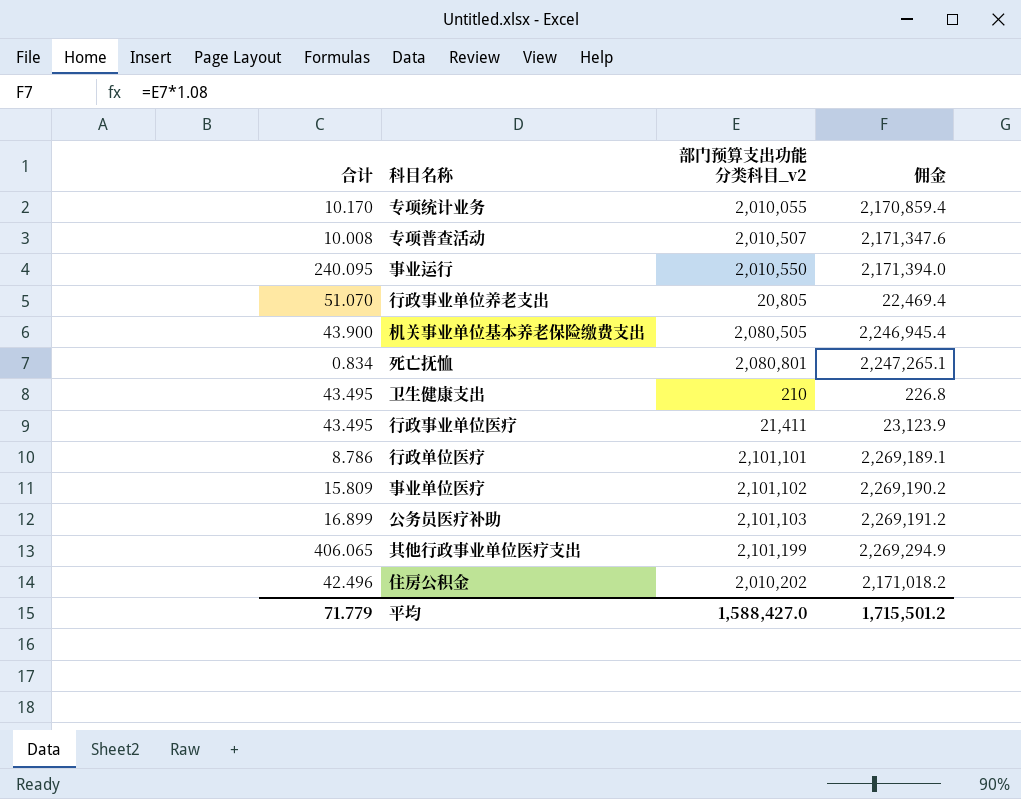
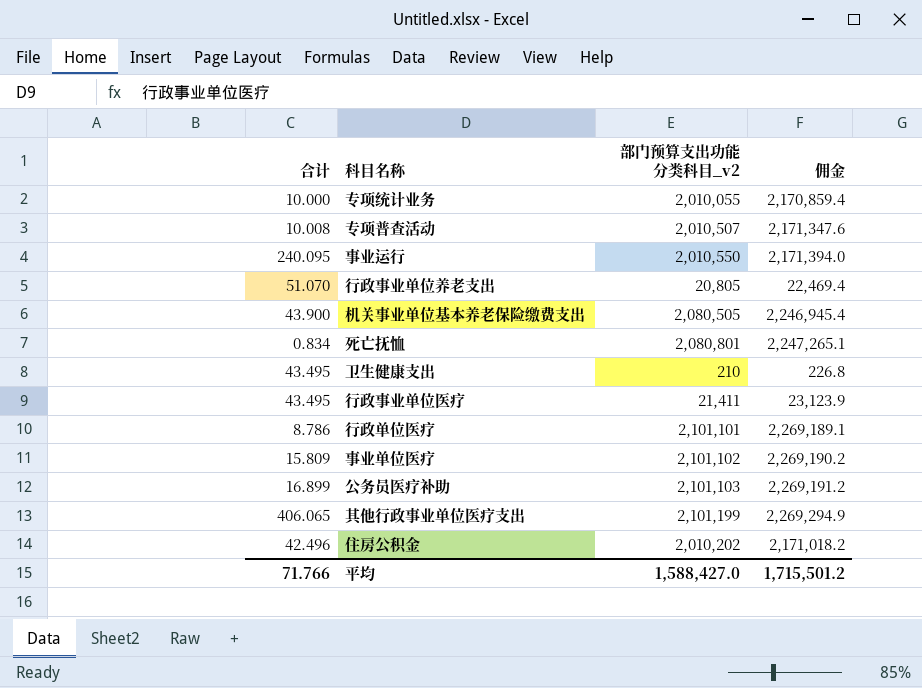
专项统计业务 | 合计: 10.170 -> 10.000
平均 | 合计: 71.779 -> 71.766

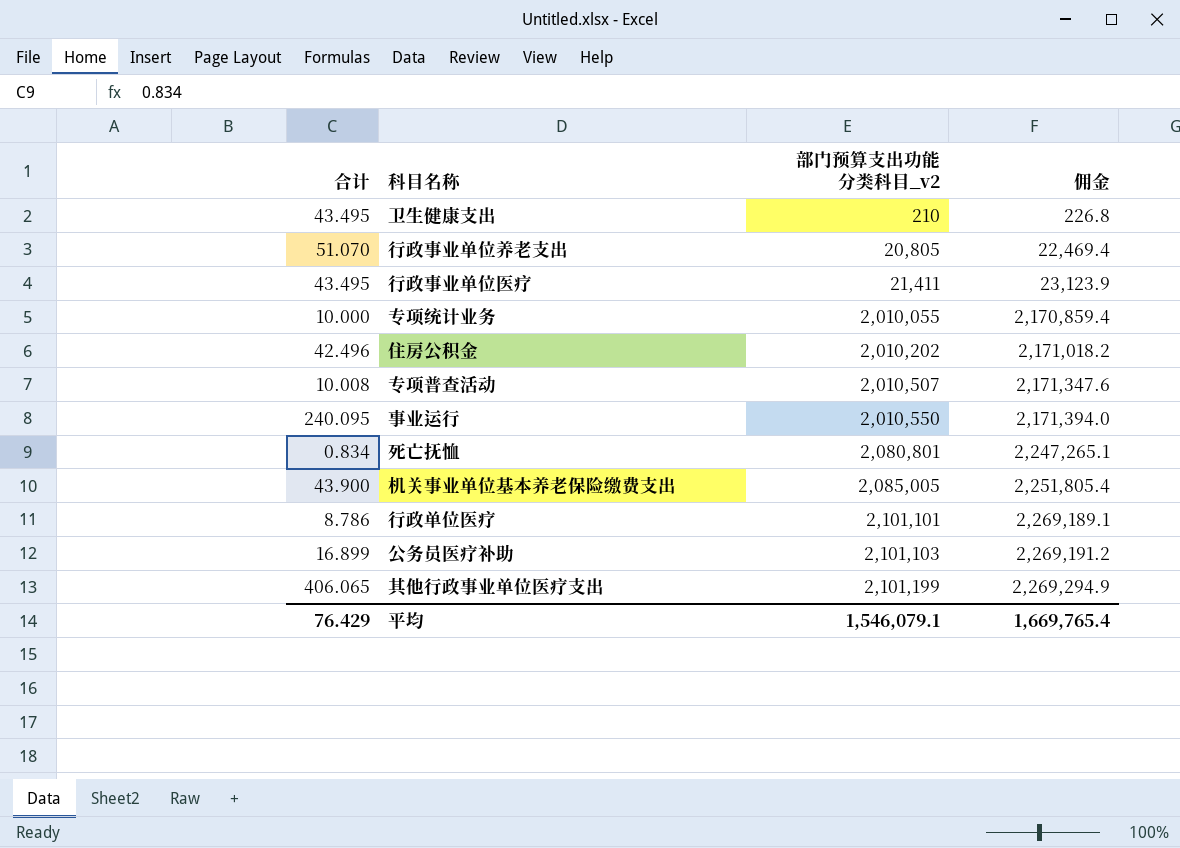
row order: none -> 部门预算支出功能分类科目_v2 ascending
row 事业单位医疗: 15.809 | 2,101,102 | 2,269,190.2 -> none
机关事业单位基本养老保险缴费支出 | 部门预算支出功能分类科目_v2: 2,080,505 -> 2,085,005
机关事业单位基本养老保险缴费支出 | 佣金: 2,246,945.4 -> 2,251,805.4
平均 | 合计: 71.766 -> 76.429
平均 | 部门预算支出功能分类科目_v2: 1,588,427.0 -> 1,546,079.1
平均 | 佣金: 1,715,501.2 -> 1,669,765.4

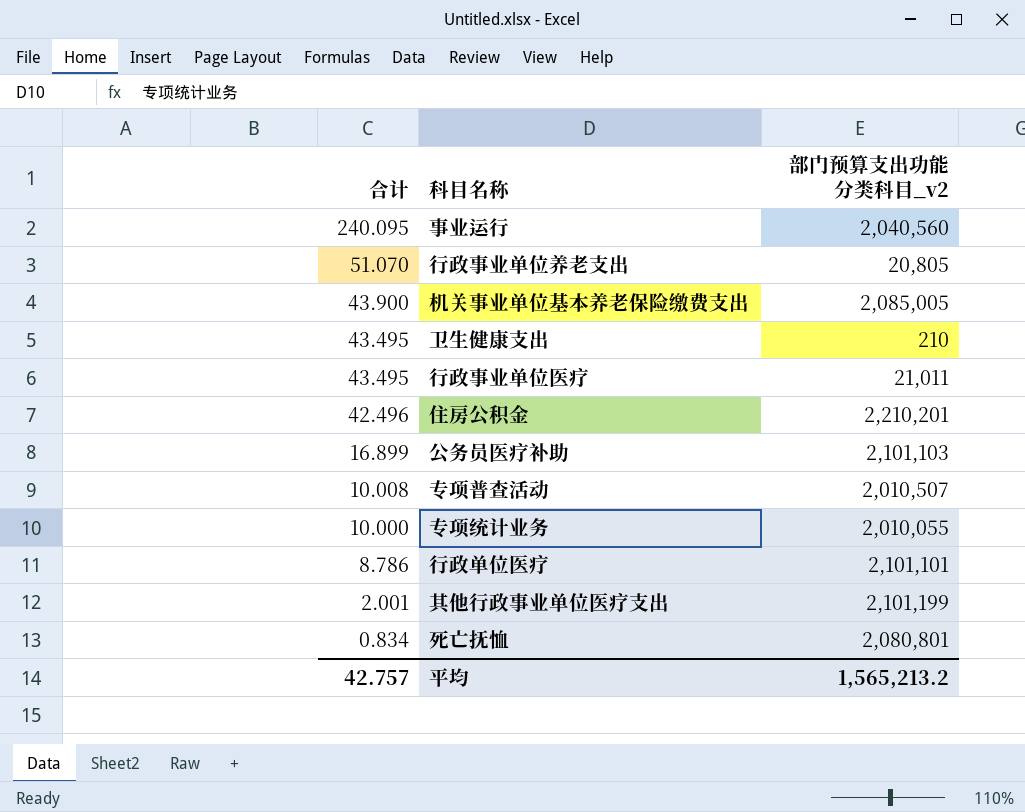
row order: 部门预算支出功能分类科目_v2 ascending -> 合计 descending
column 佣金 | formula: [部门预算支出功能分类科目_v2] * 1.08 -> none
事业运行 | 部门预算支出功能分类科目_v2: 2,010,550 -> 2,040,560
行政事业单位医疗 | 部门预算支出功能分类科目_v2: 21,411 -> 21,011
住房公积金 | 部门预算支出功能分类科目_v2: 2,010,202 -> 2,210,201
其他行政事业单位医疗支出 | 合计: 406.065 -> 2.001
平均 | 合计: 76.429 -> 42.757
平均 | 部门预算支出功能分类科目_v2: 1,546,079.1 -> 1,565,213.2

